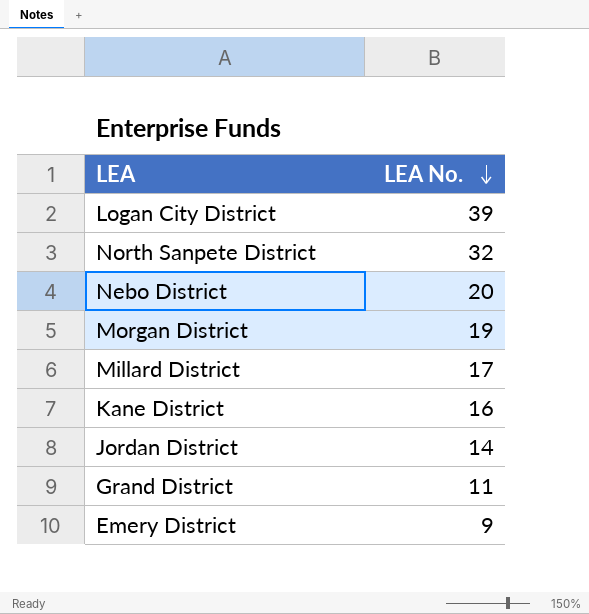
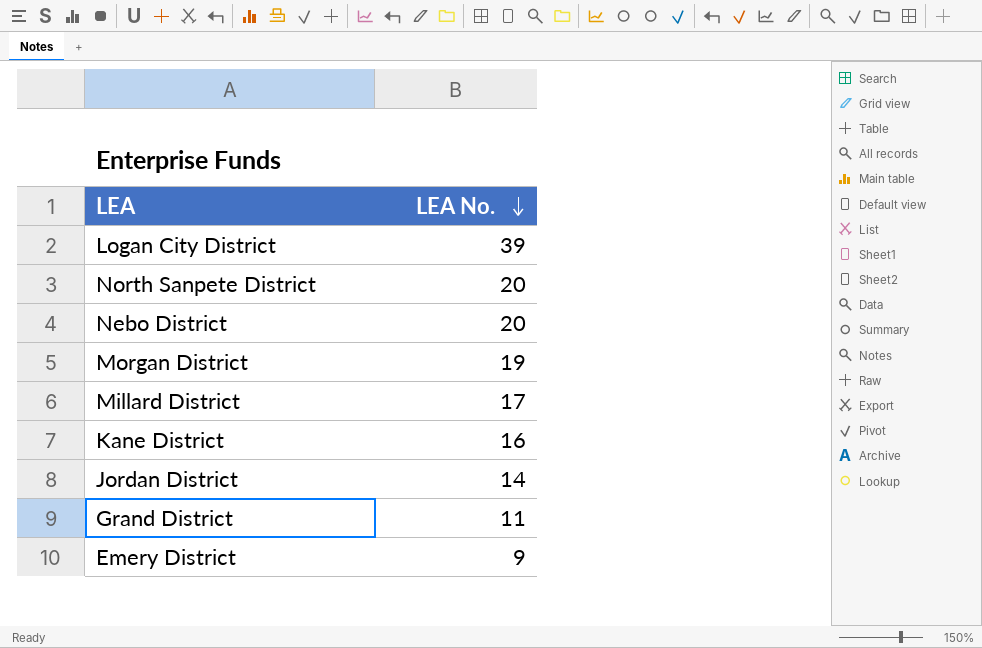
North Sanpete District | LEA No.: 32 -> 20

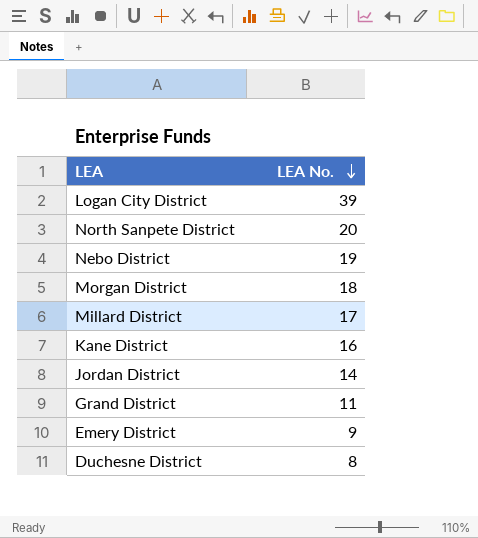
Nebo District | LEA No.: 20 -> 19
Morgan District | LEA No.: 19 -> 18
row Duchesne District: none -> 8

